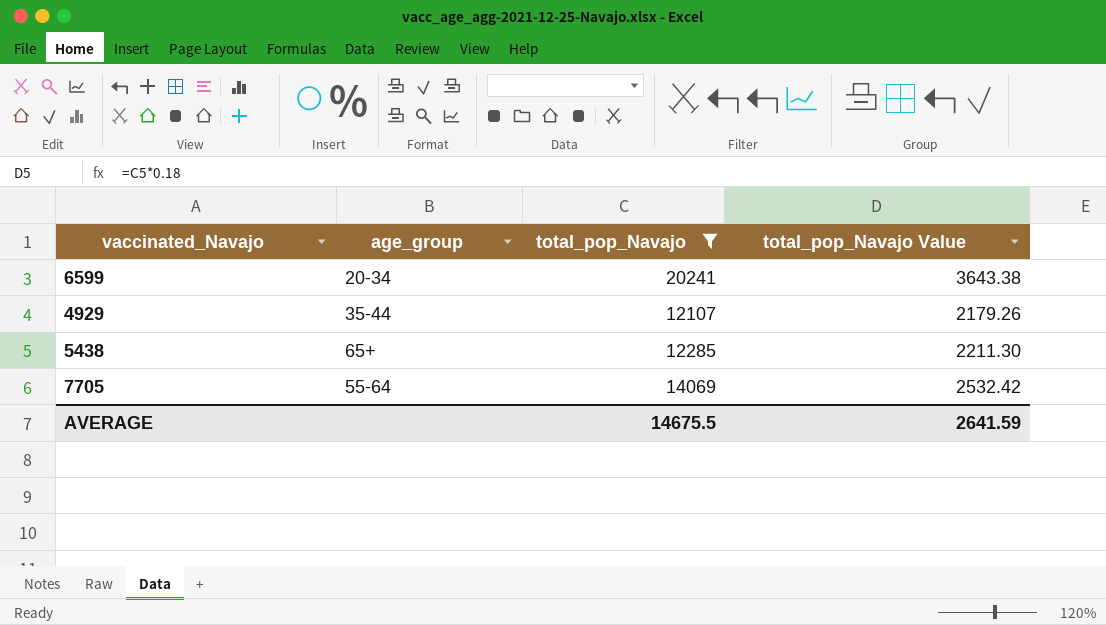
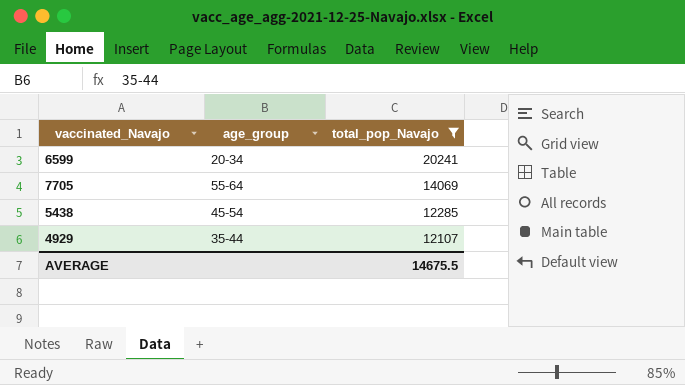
row order: none -> total_pop_Navajo descending
column total_pop_Navajo Value | formula: [total_pop_Navajo] * 0.18 -> none
5438 | age_group: 65+ -> 45-54

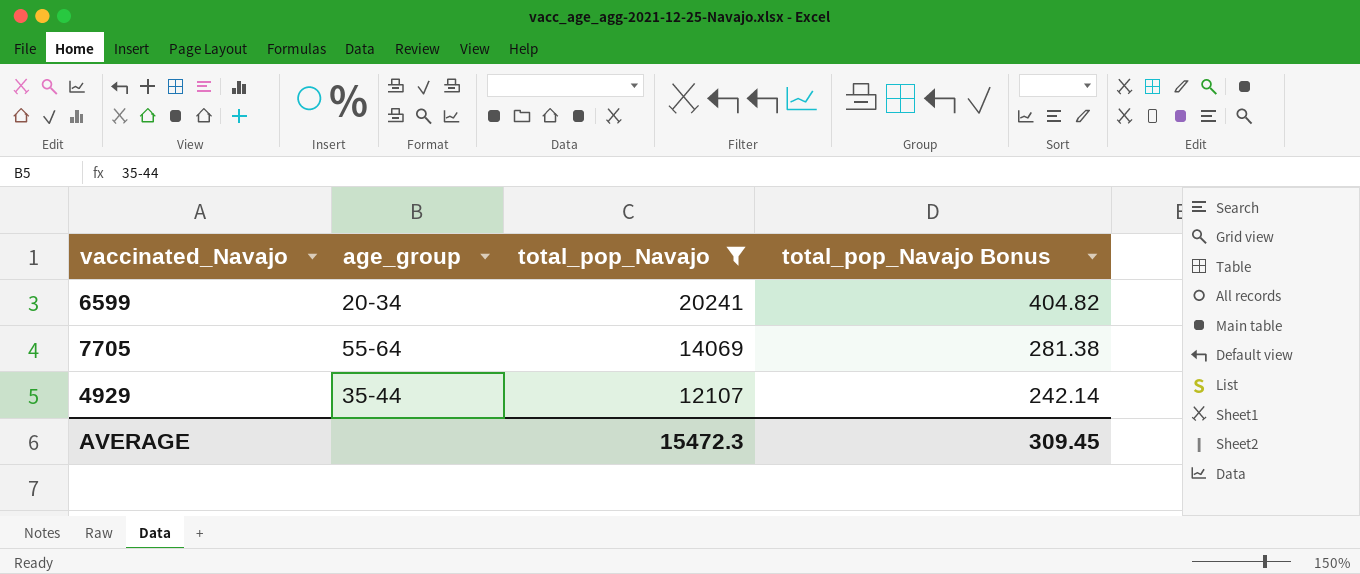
column total_pop_Navajo Bonus | formula: none -> [total_pop_Navajo] * 0.02
row 5438: 45-54 | 12285 -> none
AVERAGE | total_pop_Navajo: 14675.5 -> 15472.3

